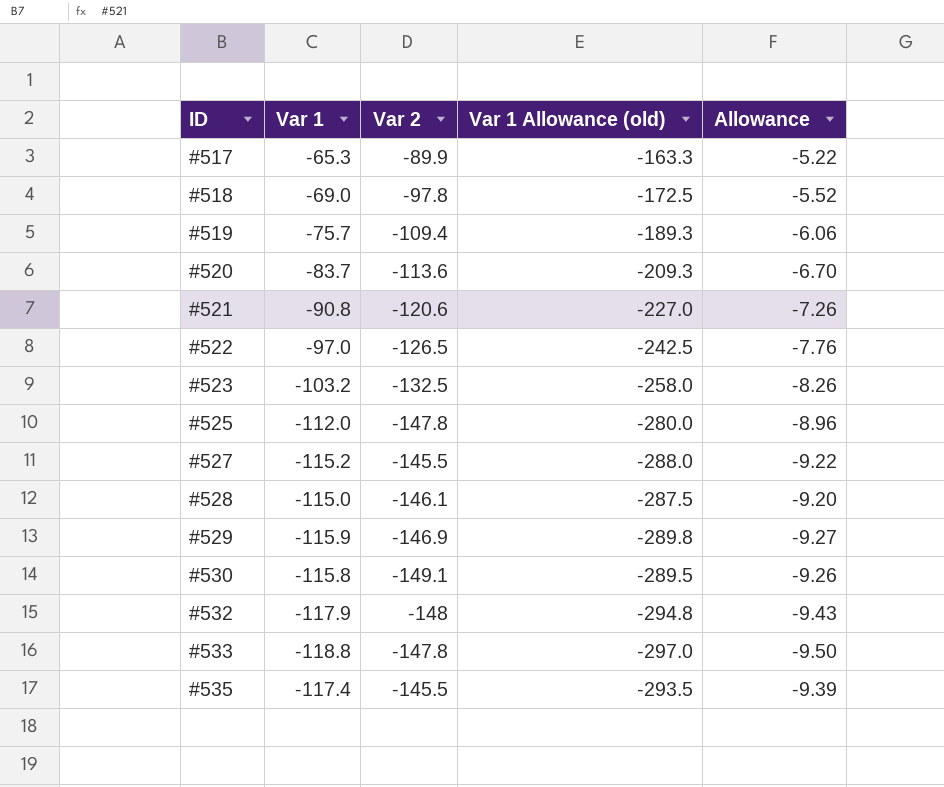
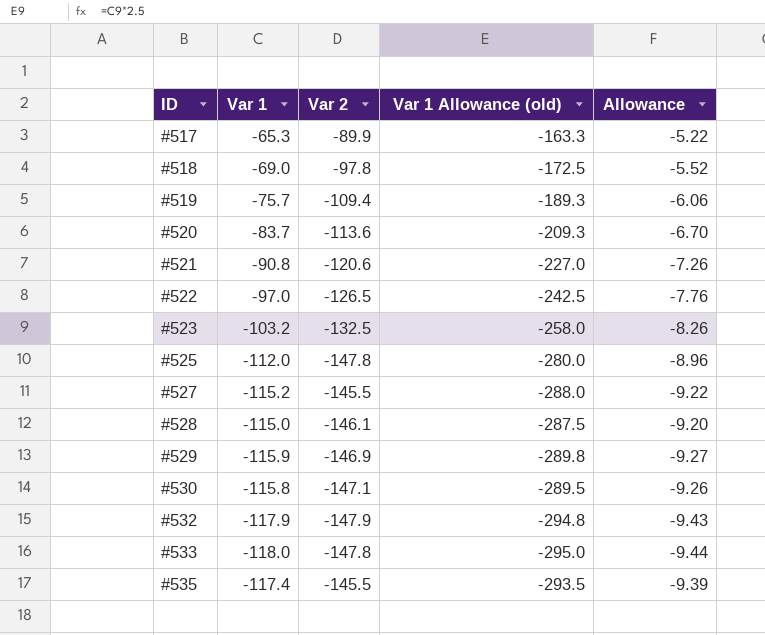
#530 | Var 2: -149.1 -> -147.1
#532 | Var 2: -148 -> -147.9
#533 | Var 1: -118.8 -> -118.0
#533 | Var 1 Allowance (old): -297.0 -> -295.0
#533 | Allowance: -9.50 -> -9.44

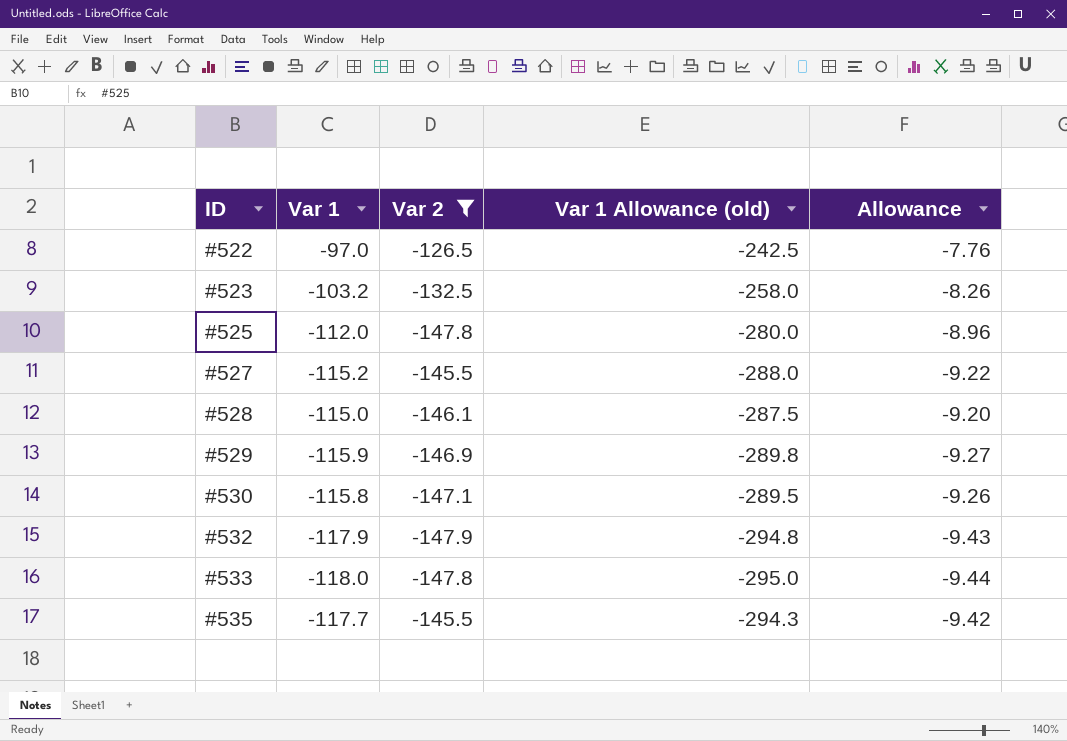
filter: none -> Var 2 <= -126.5
#535 | Var 1: -117.4 -> -117.7
#535 | Var 1 Allowance (old): -293.5 -> -294.3
#535 | Allowance: -9.39 -> -9.42

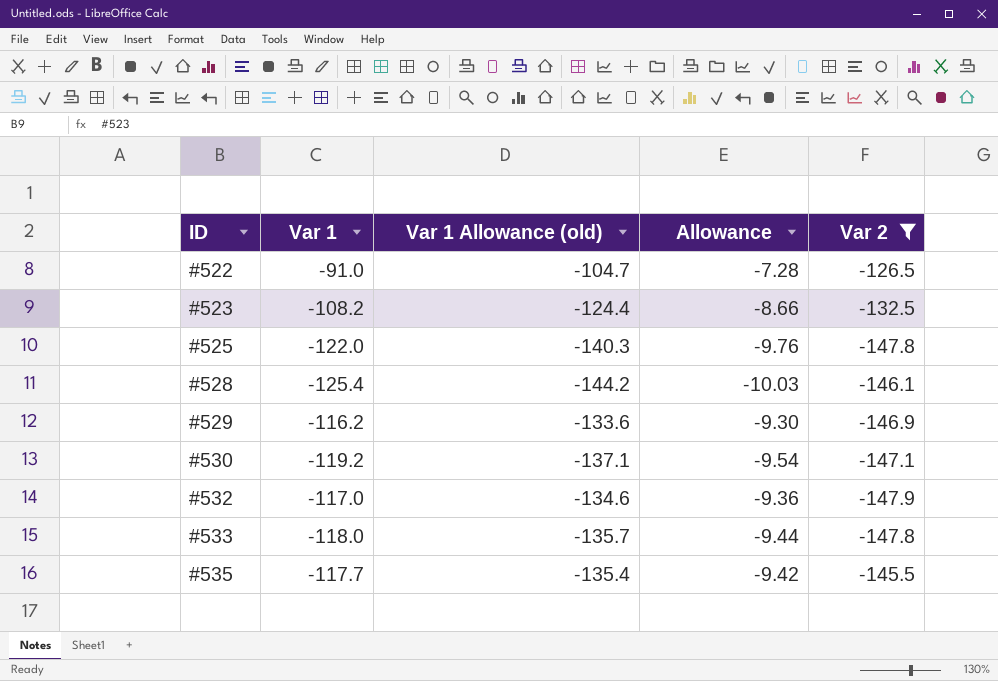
column Var 1 Allowance (old) | formula: [Var 1] * 2.5 -> [Var 1] * 1.15
column Var 2 | position: 3 -> 5
row #527: -115.2 | -145.5 | -288.0 | -9.22 -> none
#522 | Var 1: -97.0 -> -91.0
#522 | Allowance: -7.76 -> -7.28
#523 | Var 1: -103.2 -> -108.2
#523 | Allowance: -8.26 -> -8.66
#525 | Var 1: -112.0 -> -122.0
#525 | Allowance: -8.96 -> -9.76
#528 | Var 1: -115.0 -> -125.4
#528 | Allowance: -9.20 -> -10.03
#529 | Var 1: -115.9 -> -116.2
#529 | Allowance: -9.27 -> -9.30
#530 | Var 1: -115.8 -> -119.2
#530 | Allowance: -9.26 -> -9.54
#532 | Var 1: -117.9 -> -117.0
#532 | Allowance: -9.43 -> -9.36

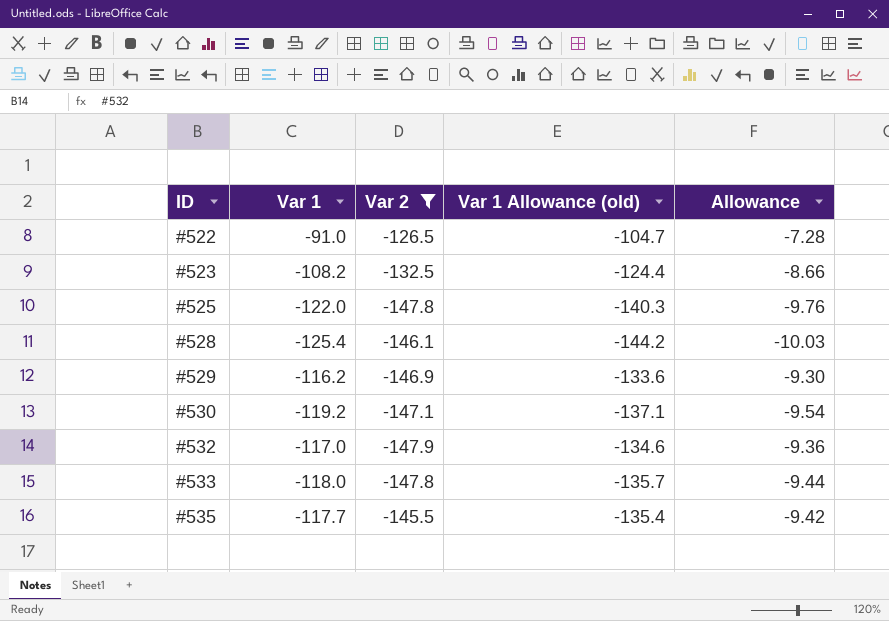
column Var 2 | position: 5 -> 3

